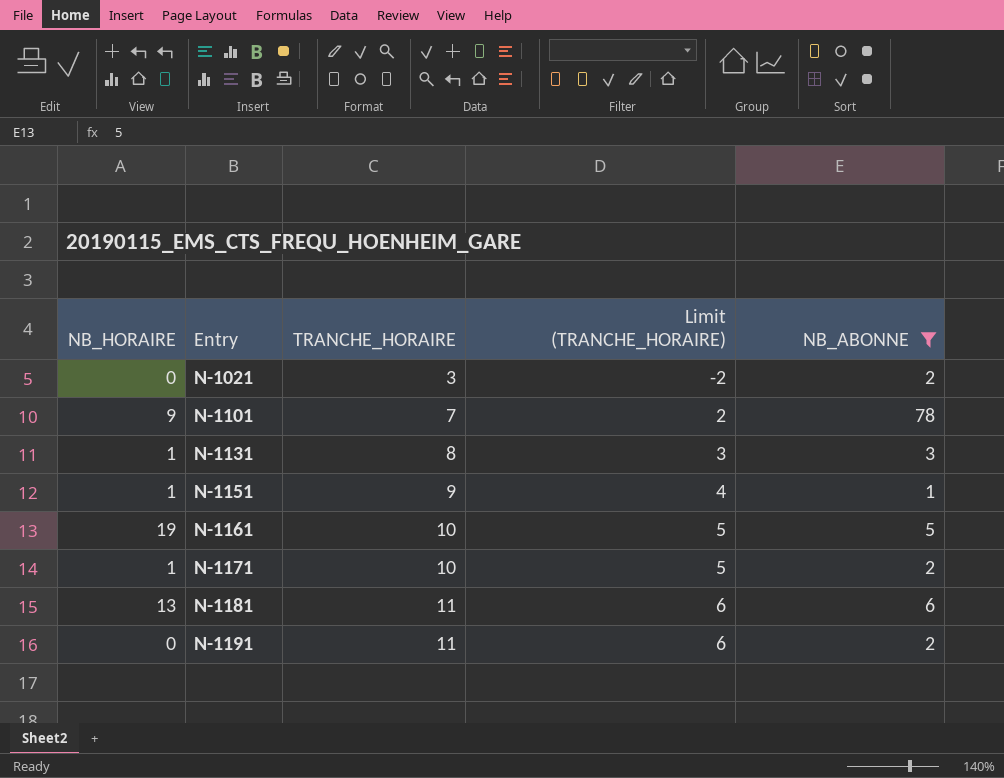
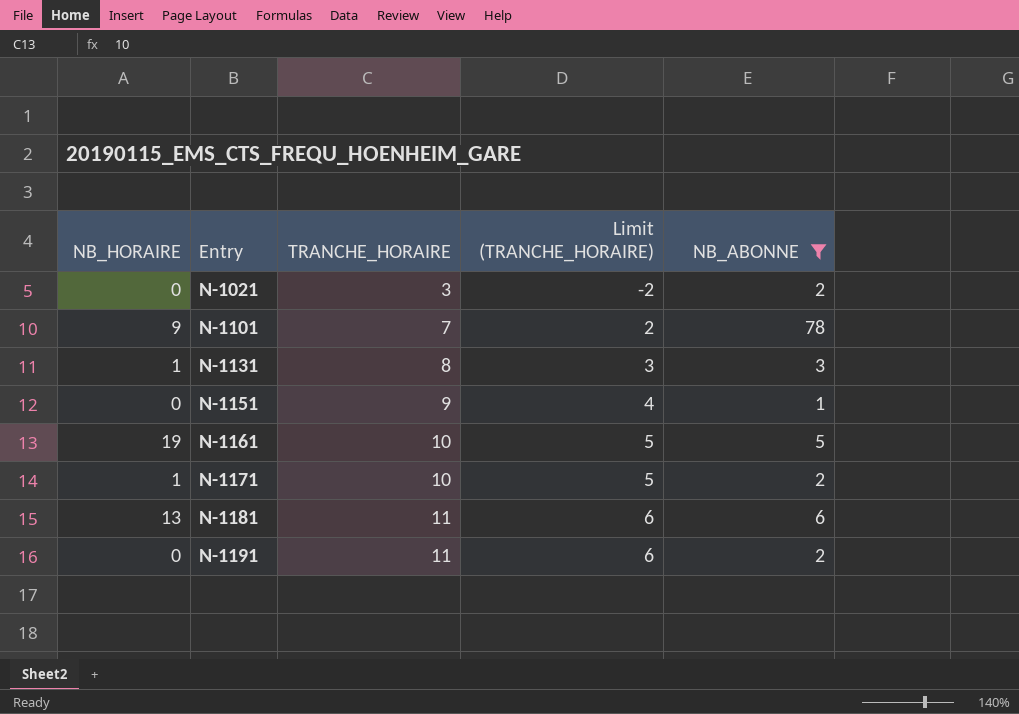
N-1151 | NB_HORAIRE: 1 -> 0

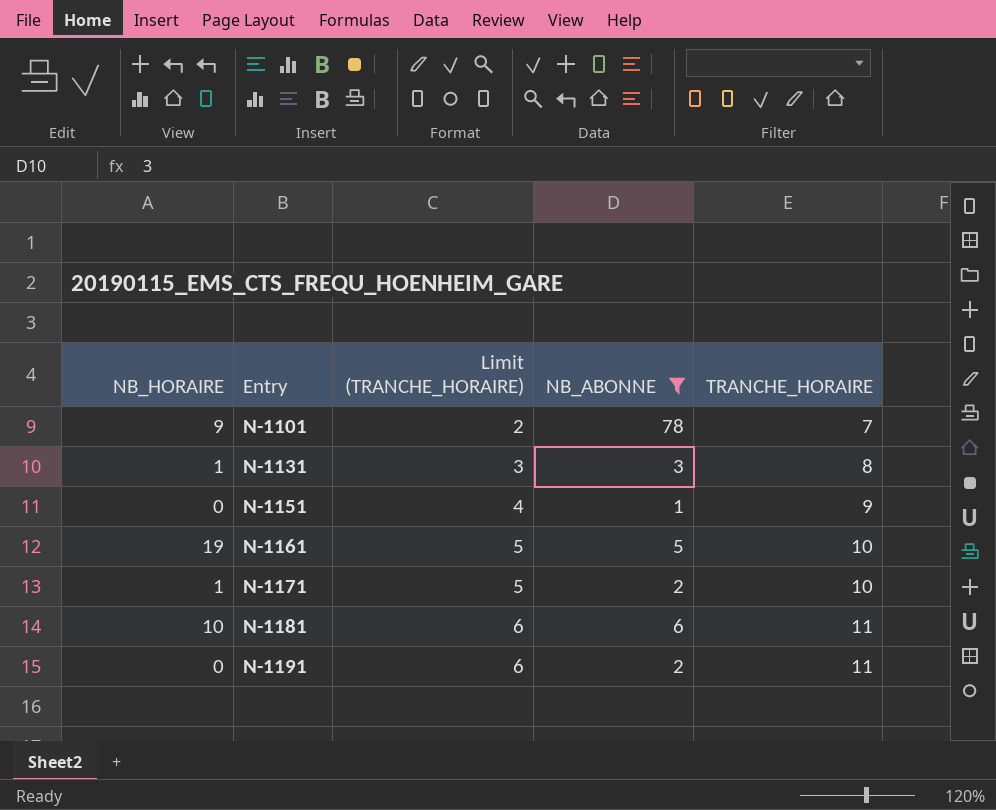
column TRANCHE_HORAIRE | position: 3 -> 5
row N-1021: 0 | 3 | -2 | 2 -> none
N-1181 | NB_HORAIRE: 13 -> 10

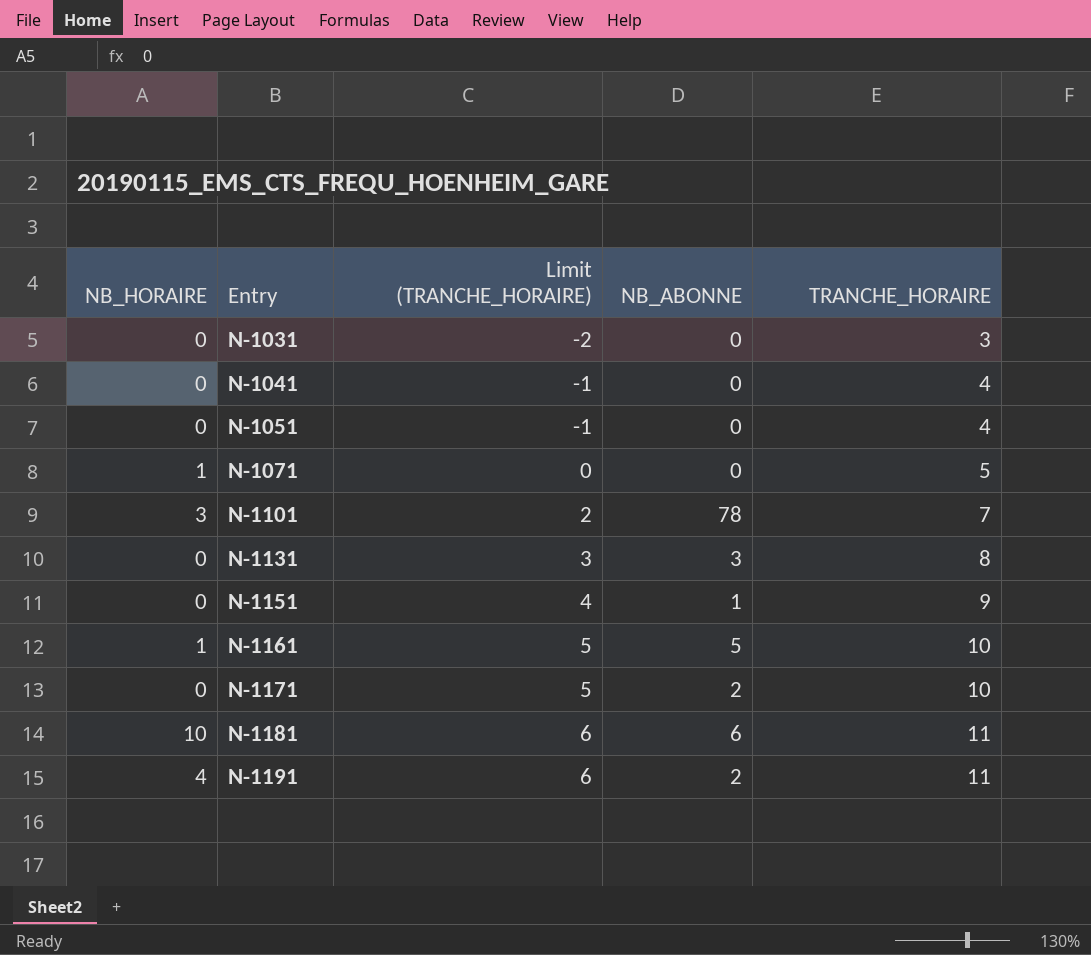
filter: NB_ABONNE != 0 -> none
N-1101 | NB_HORAIRE: 9 -> 3
N-1131 | NB_HORAIRE: 1 -> 0
N-1161 | NB_HORAIRE: 19 -> 1
N-1171 | NB_HORAIRE: 1 -> 0
N-1191 | NB_HORAIRE: 0 -> 4

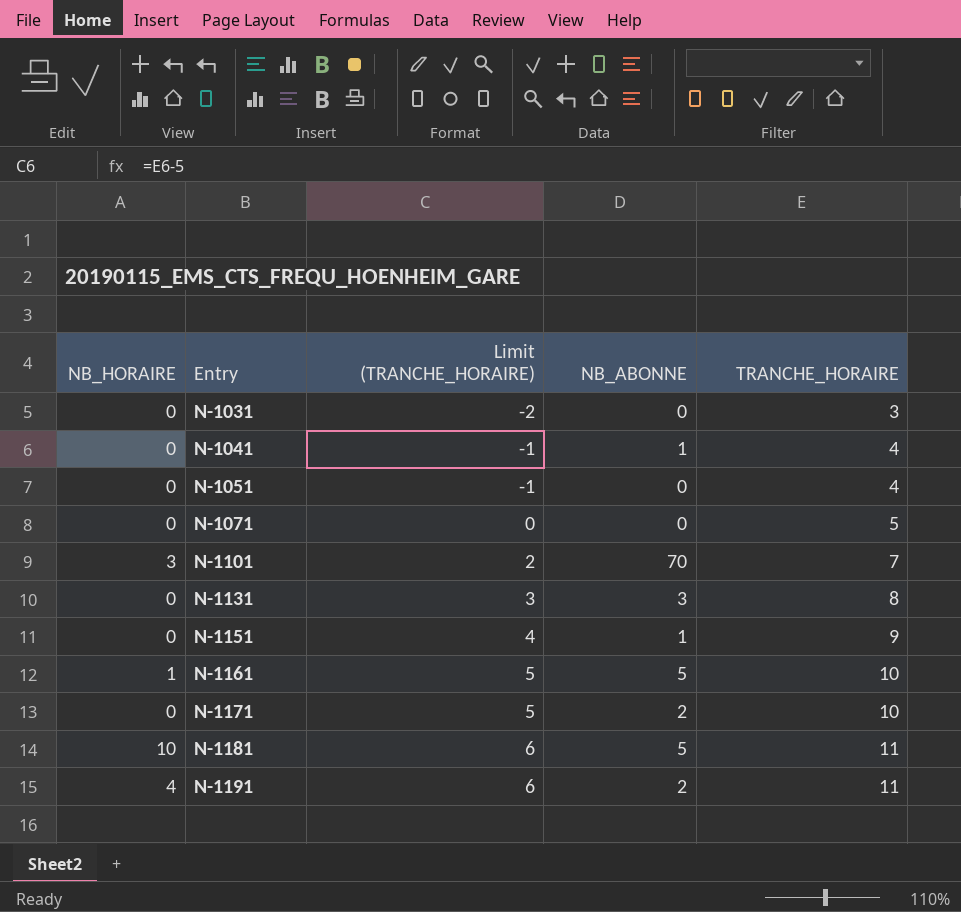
N-1041 | NB_ABONNE: 0 -> 1
N-1071 | NB_HORAIRE: 1 -> 0
N-1101 | NB_ABONNE: 78 -> 70
N-1181 | NB_ABONNE: 6 -> 5

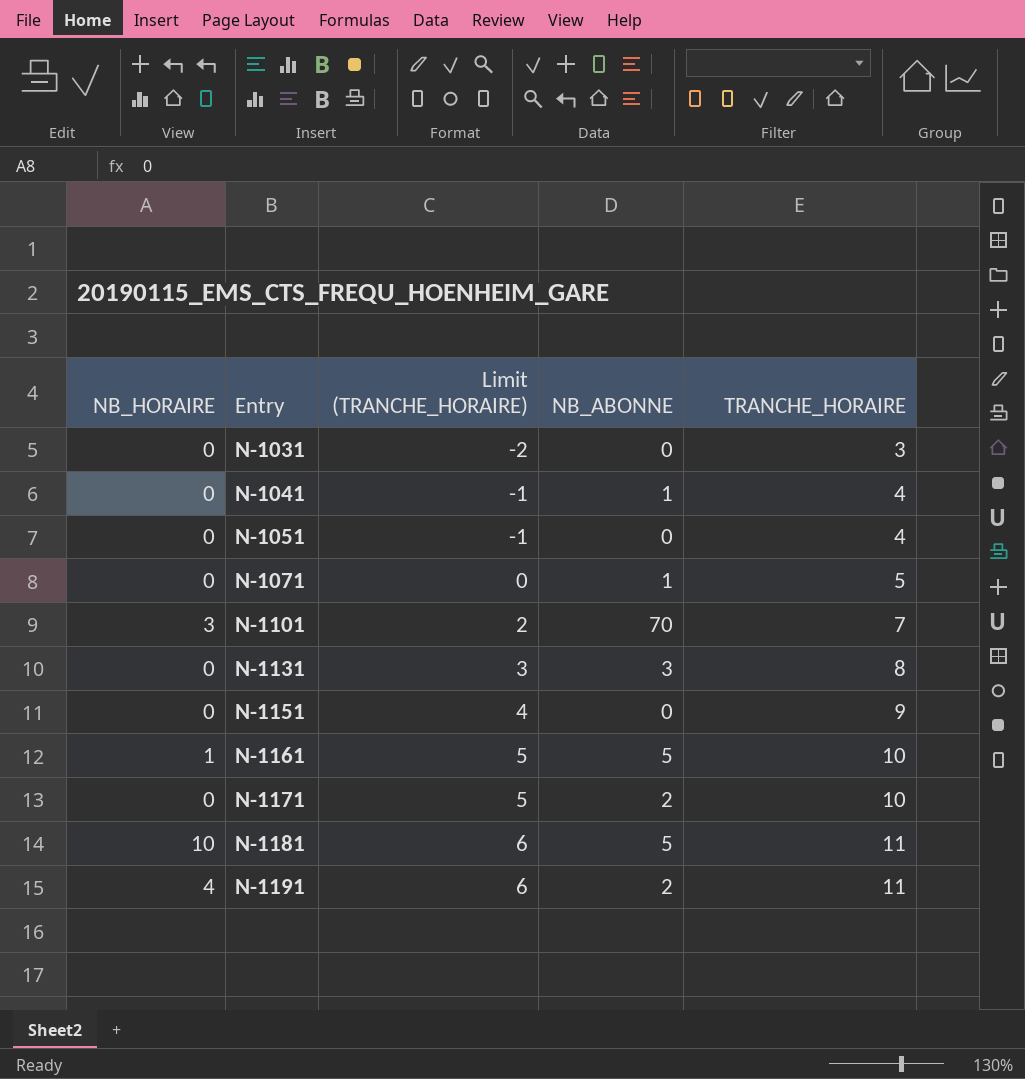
N-1071 | NB_ABONNE: 0 -> 1
N-1151 | NB_ABONNE: 1 -> 0

